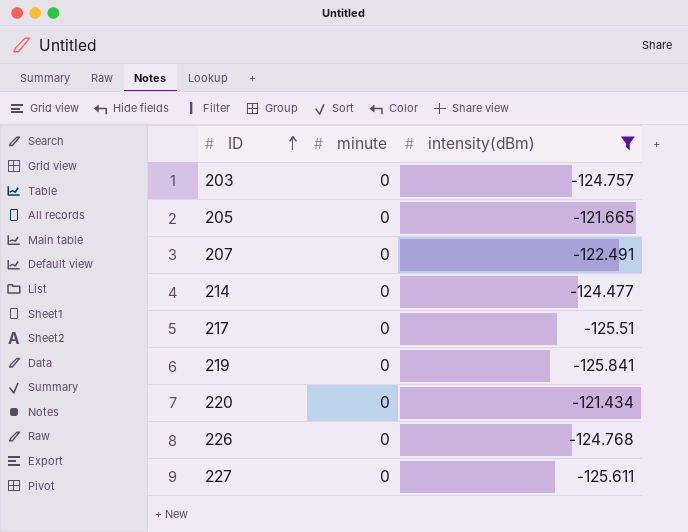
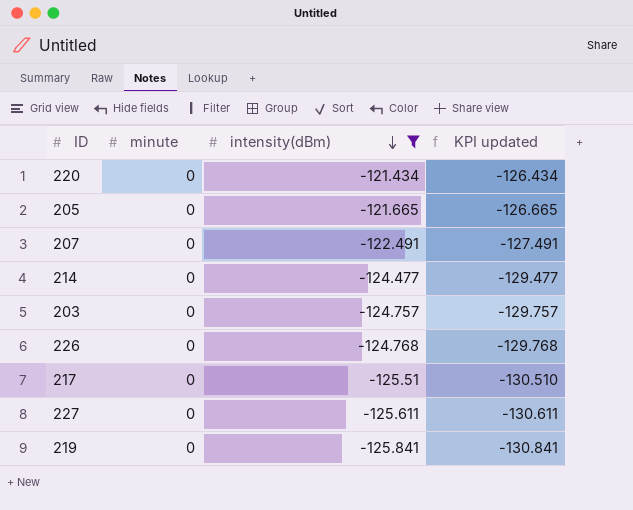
row order: ID ascending -> intensity(dBm) descending
column KPI updated | formula: none -> [intensity(dBm)] - 5

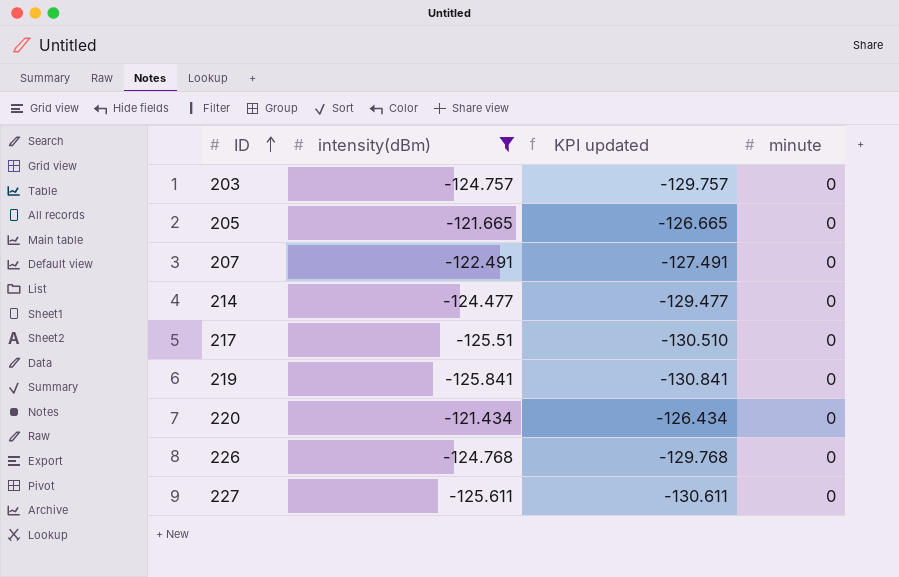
row order: intensity(dBm) descending -> ID ascending
column minute | position: 2 -> 4

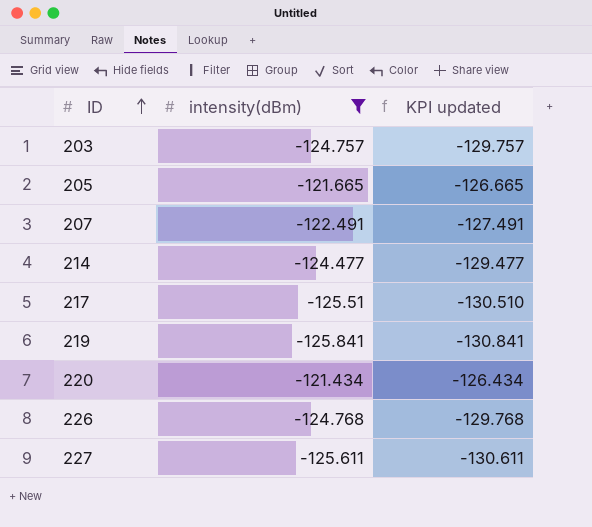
column minute | position: 4 -> none

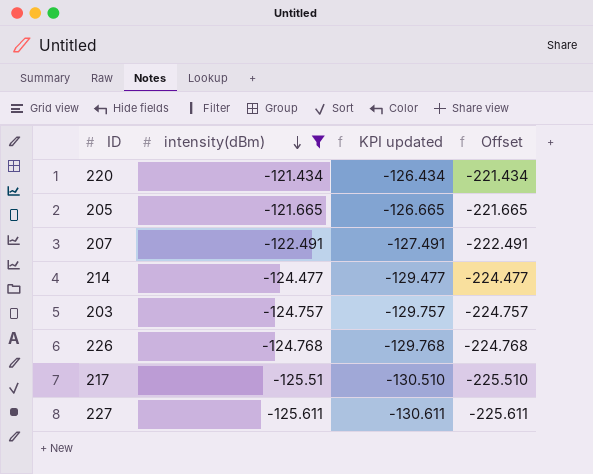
row order: ID ascending -> intensity(dBm) descending
column Offset | formula: none -> [intensity(dBm)] - 100
row 219: -125.841 | -130.841 -> none

